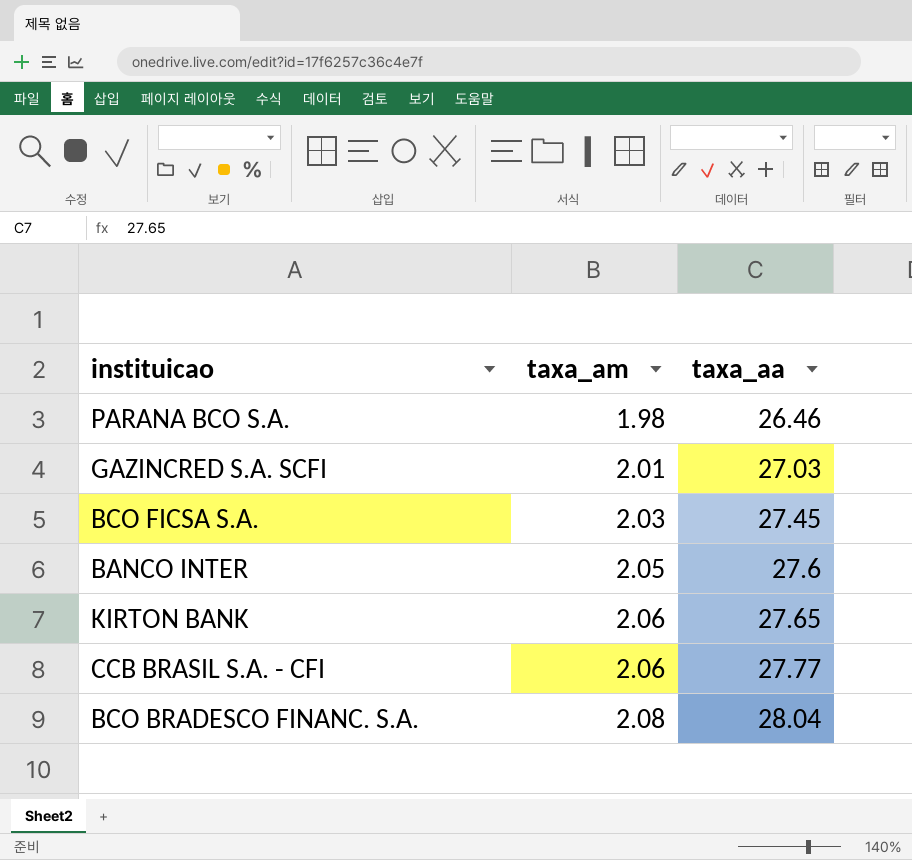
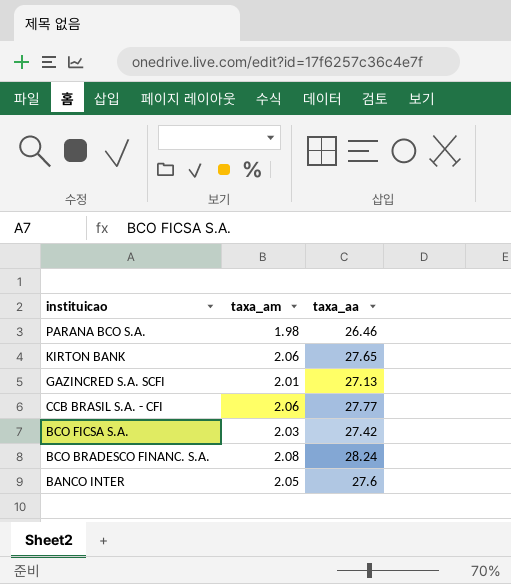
row order: taxa_am ascending -> instituicao descending
GAZINCRED S.A. SCFI | taxa_aa: 27.03 -> 27.13
BCO FICSA S.A. | taxa_aa: 27.45 -> 27.42
BCO BRADESCO FINANC. S.A. | taxa_aa: 28.04 -> 28.24

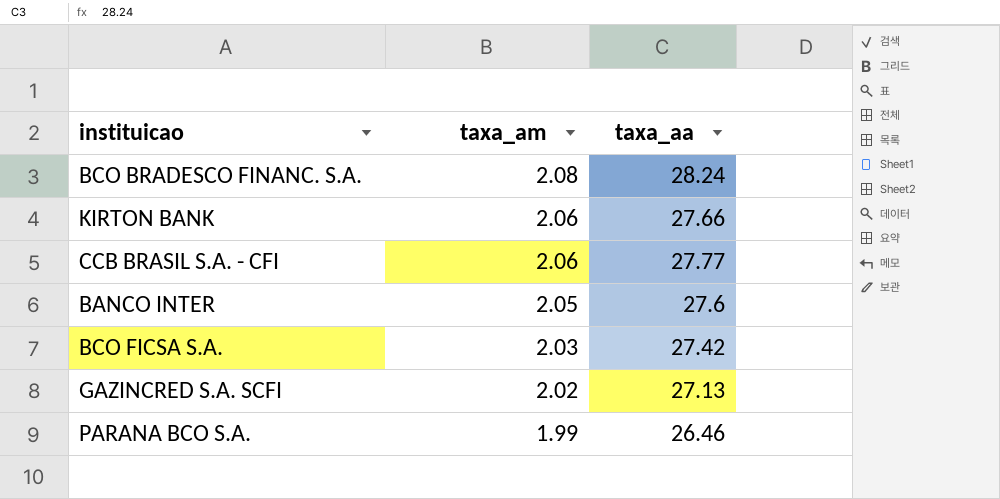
row order: instituicao descending -> taxa_am descending
KIRTON BANK | taxa_aa: 27.65 -> 27.66
GAZINCRED S.A. SCFI | taxa_am: 2.01 -> 2.02
PARANA BCO S.A. | taxa_am: 1.98 -> 1.99

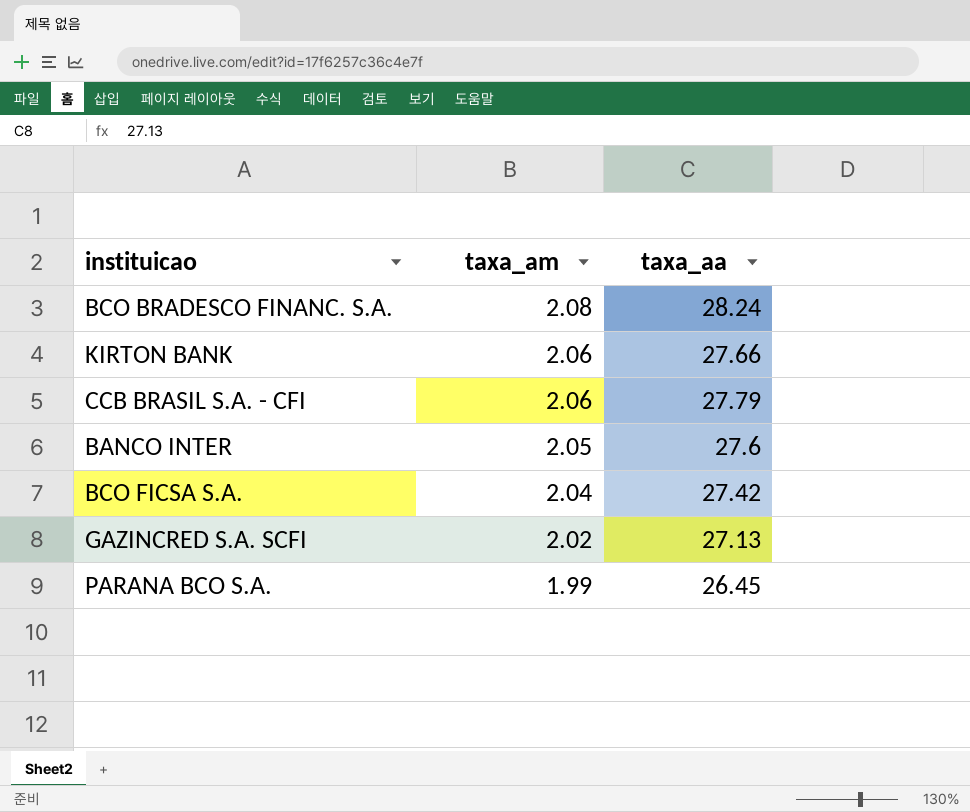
CCB BRASIL S.A. - CFI | taxa_aa: 27.77 -> 27.79
BCO FICSA S.A. | taxa_am: 2.03 -> 2.04
PARANA BCO S.A. | taxa_aa: 26.46 -> 26.45

